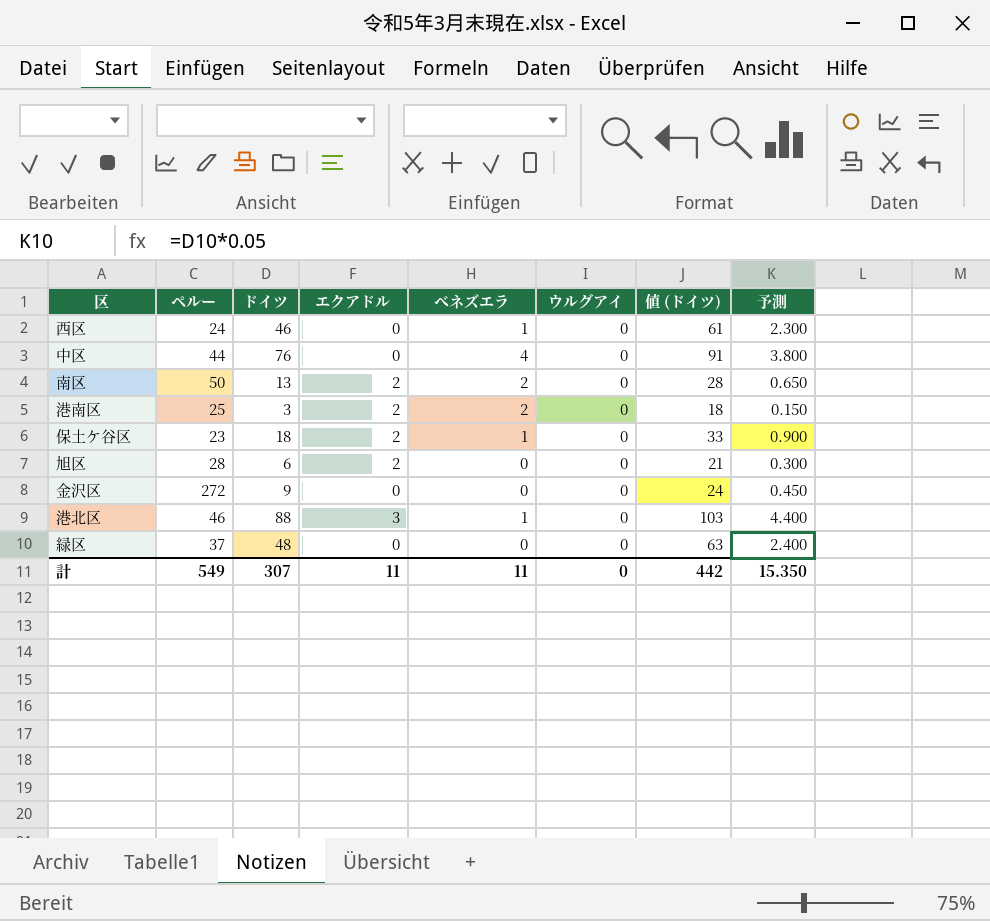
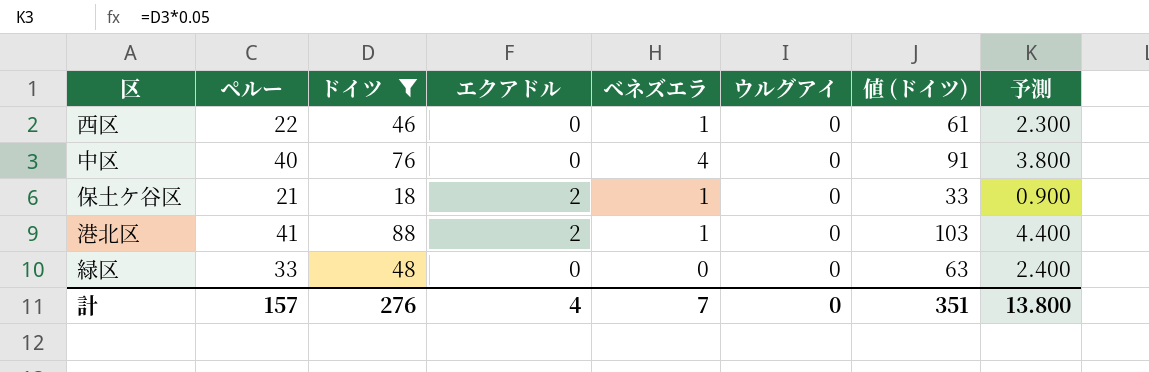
filter: none -> ドイツ >= 18
西区 | ペルー: 24 -> 22
中区 | ペルー: 44 -> 40
保土ケ谷区 | ペルー: 23 -> 21
港北区 | ペルー: 46 -> 41
港北区 | エクアドル: 3 -> 2
緑区 | ペルー: 37 -> 33
計 | ペルー: 549 -> 157
計 | ドイツ: 307 -> 276
計 | エクアドル: 11 -> 4
計 | ベネズエラ: 11 -> 7
計 | 値 (ドイツ): 442 -> 351
計 | 予測: 15.350 -> 13.800

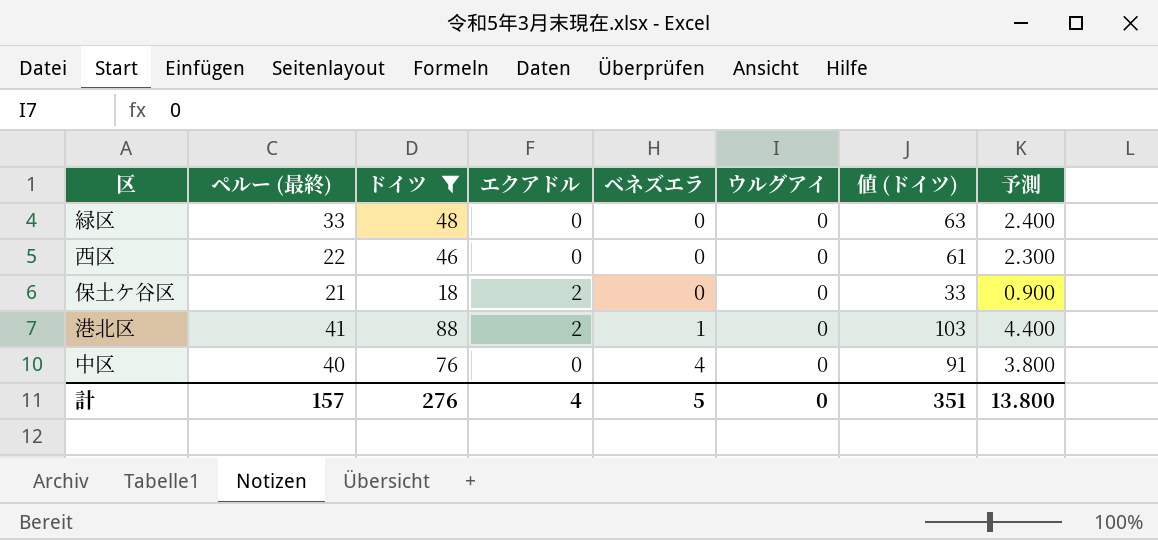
row order: none -> ベネズエラ ascending
column name: ペルー -> ペルー (最終)
西区 | ベネズエラ: 1 -> 0
保土ケ谷区 | ベネズエラ: 1 -> 0
計 | ベネズエラ: 7 -> 5

